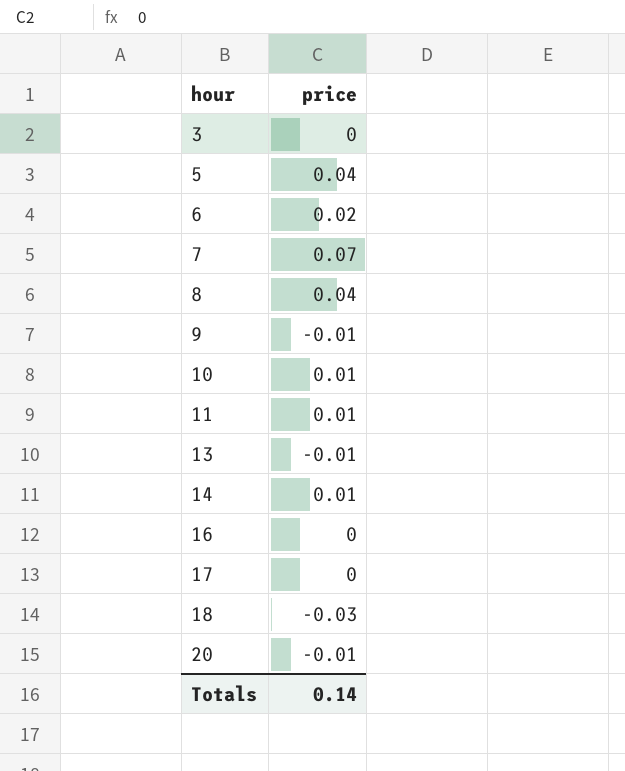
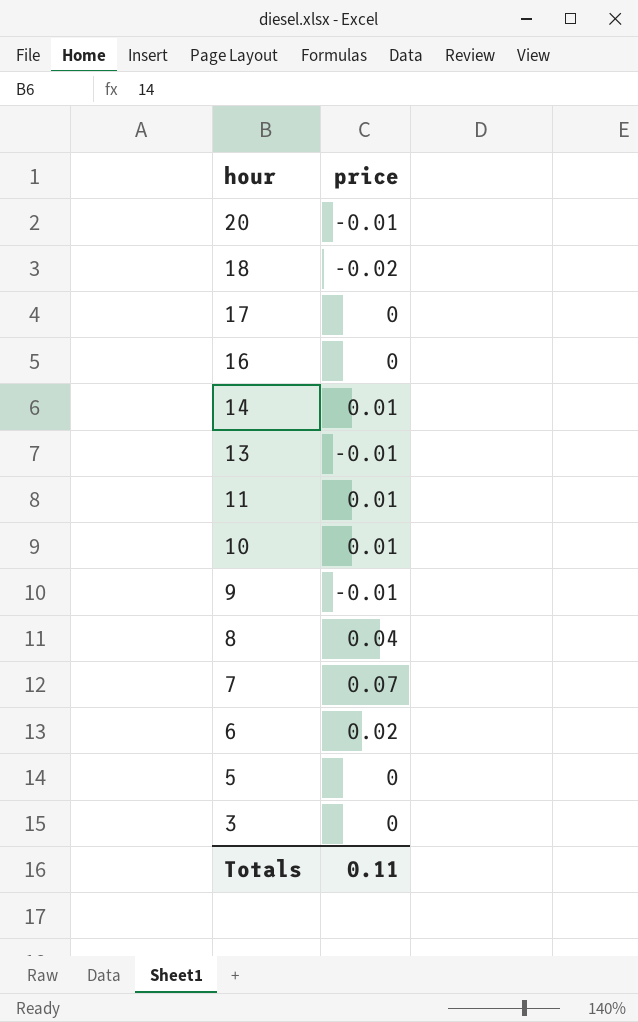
row order: hour ascending -> hour descending
18 | price: -0.03 -> -0.02
5 | price: 0.04 -> 0
Totals | price: 0.14 -> 0.11

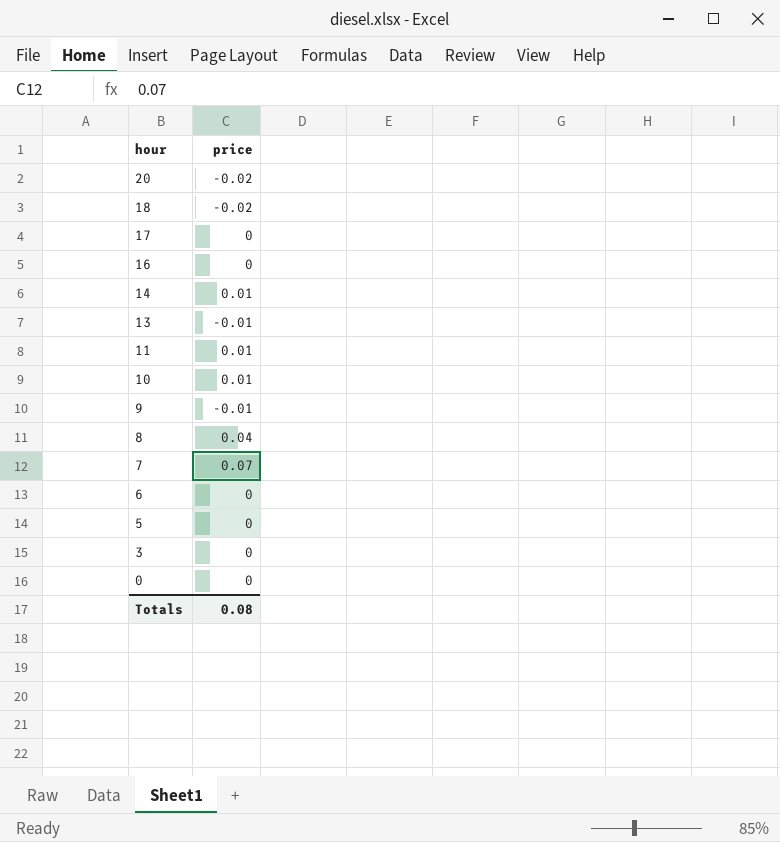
20 | price: -0.01 -> -0.02
6 | price: 0.02 -> 0
row 0: none -> 0
Totals | price: 0.11 -> 0.08

